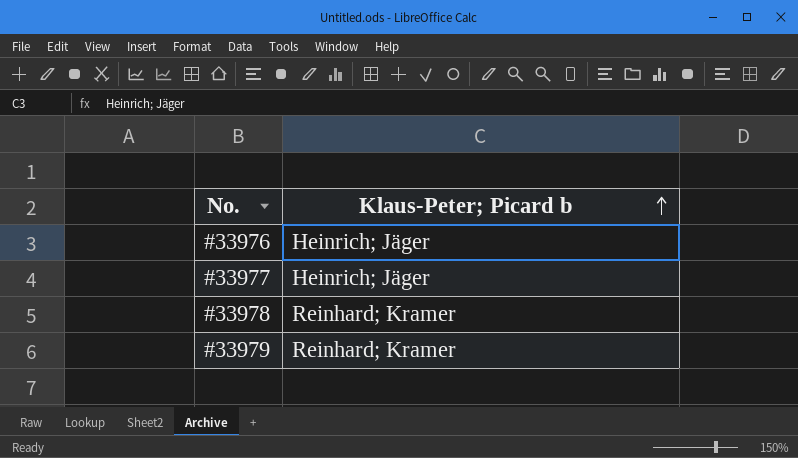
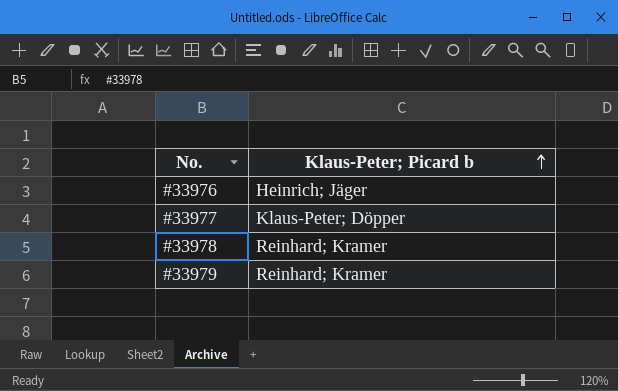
#33977 | Klaus-Peter; Picard b: Heinrich; Jäger -> Klaus-Peter; Döpper

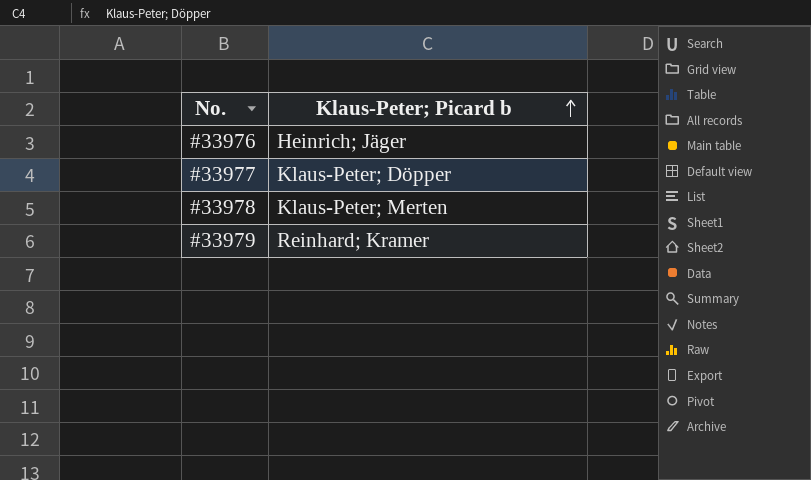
#33978 | Klaus-Peter; Picard b: Reinhard; Kramer -> Klaus-Peter; Merten

